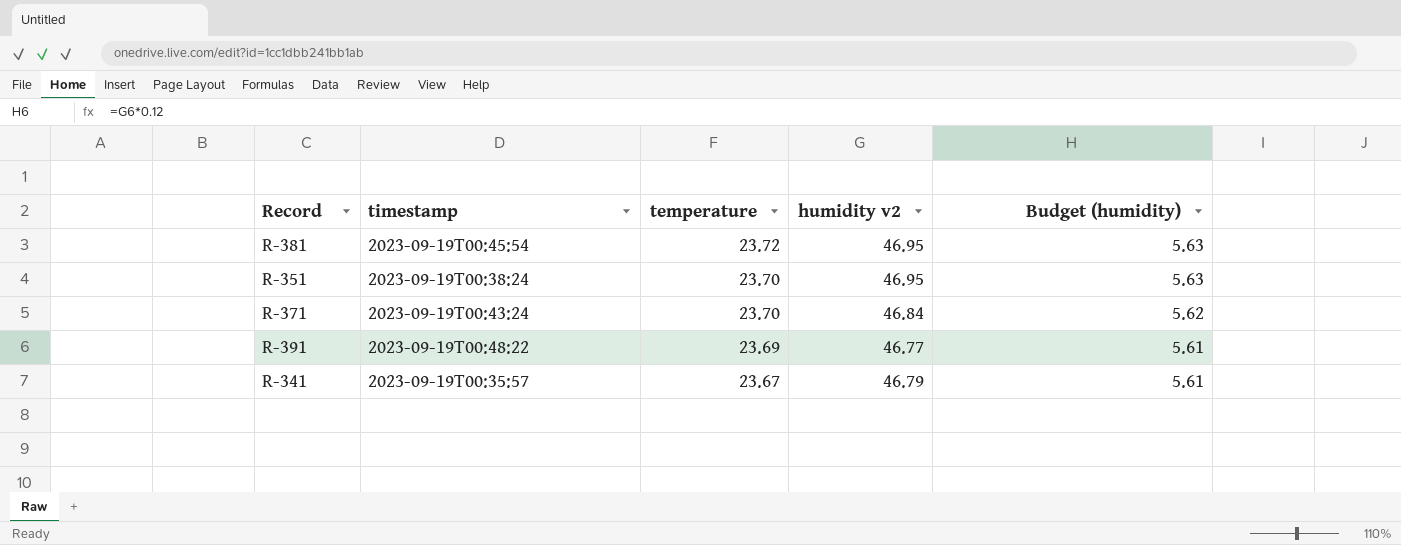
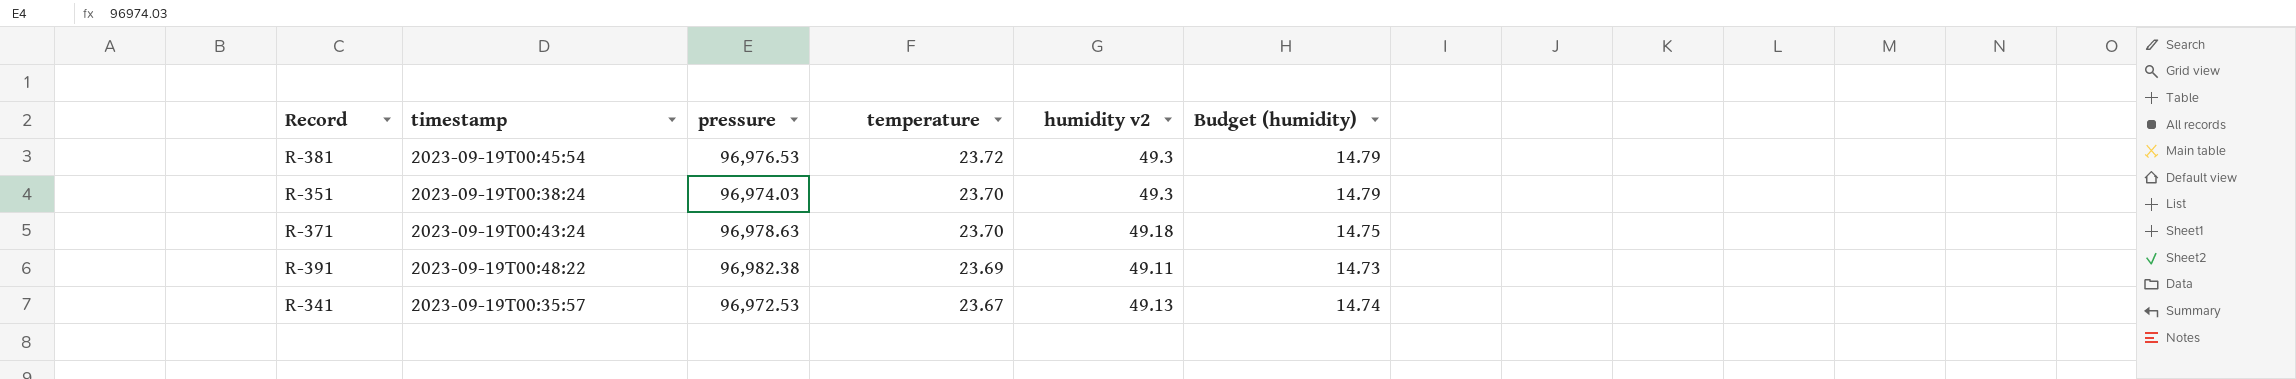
column pressure | position: none -> 3
column Budget (humidity) | formula: [humidity v2] * 0.12 -> [humidity v2] * 0.3
R-381 | humidity v2: 46.95 -> 49.3
R-351 | humidity v2: 46.95 -> 49.3
R-371 | humidity v2: 46.84 -> 49.18
R-391 | humidity v2: 46.77 -> 49.11
R-341 | humidity v2: 46.79 -> 49.13

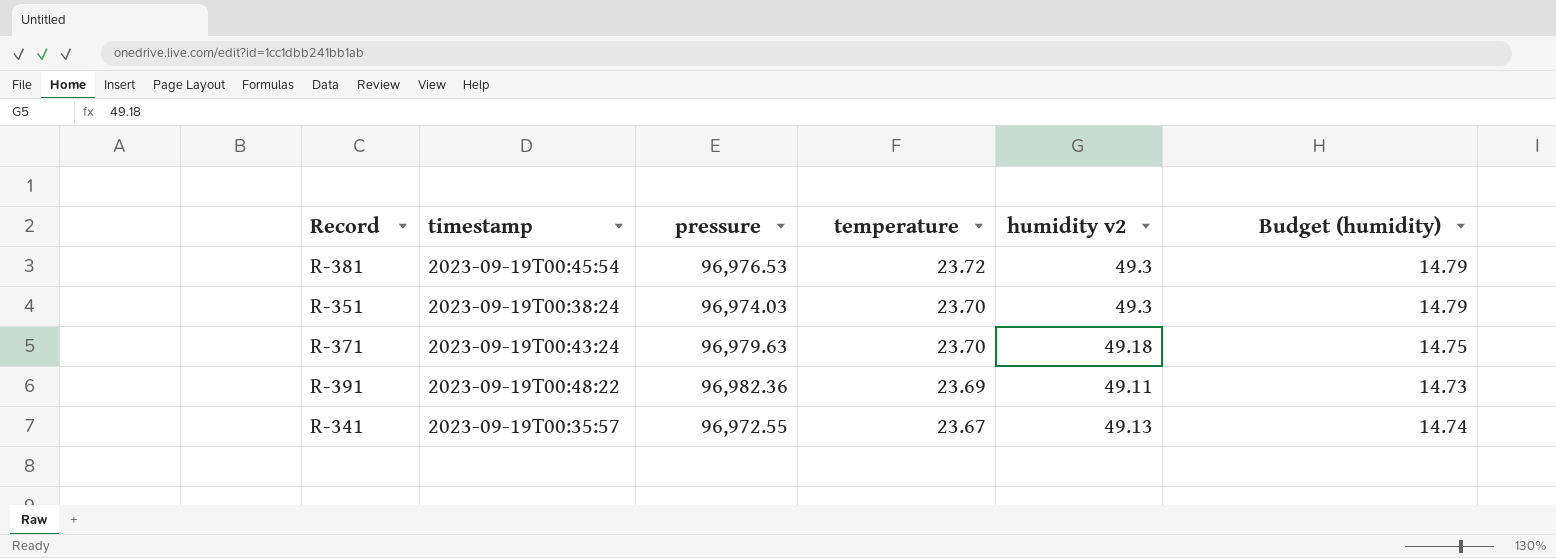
R-371 | pressure: 96,978.63 -> 96,979.63
R-391 | pressure: 96,982.38 -> 96,982.36
R-341 | pressure: 96,972.53 -> 96,972.55

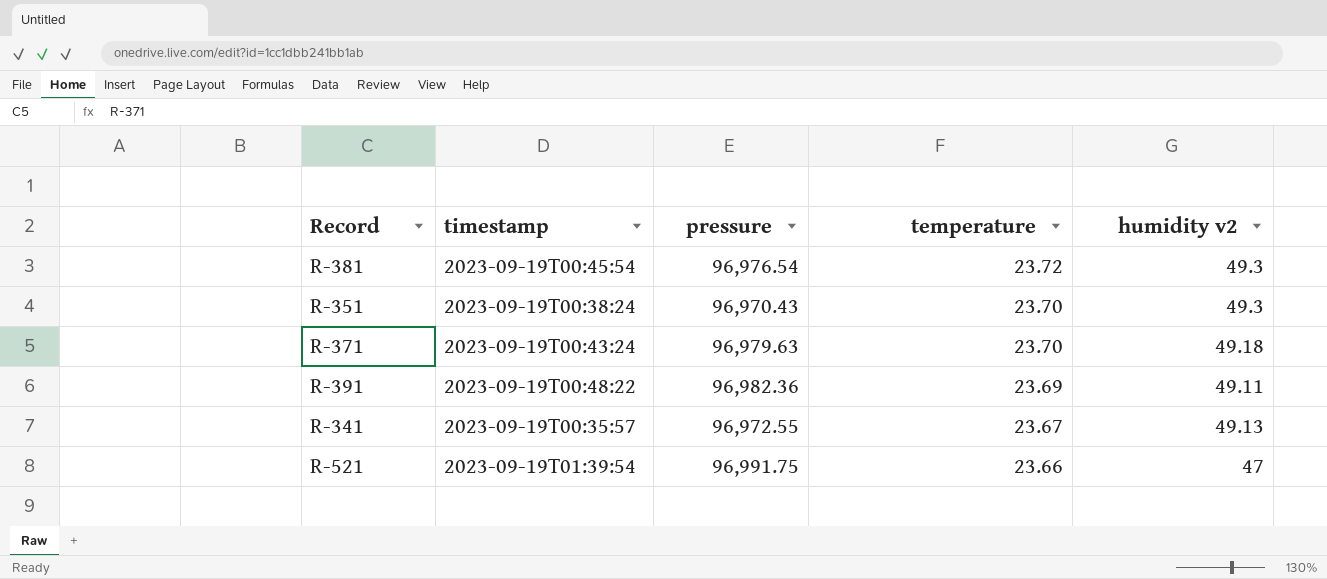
column Budget (humidity) | formula: [humidity v2] * 0.3 -> none
R-381 | pressure: 96,976.53 -> 96,976.54
R-351 | pressure: 96,974.03 -> 96,970.43
row R-521: none -> 2023-09-19T01:39:54 | 96,991.75 | 23.66 | 47

